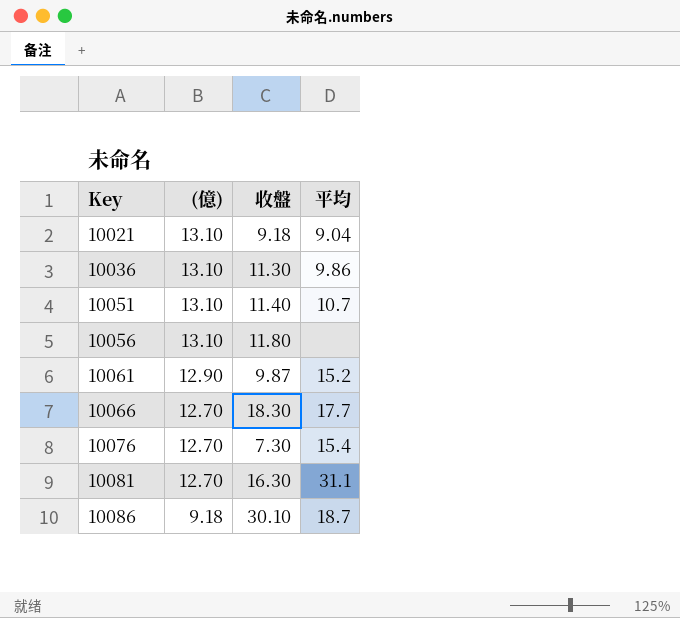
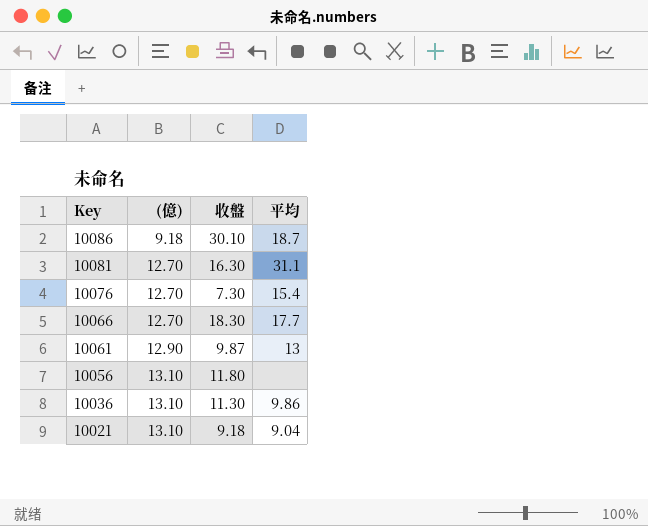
row order: Key ascending -> Key descending
row 10051: 13.10 | 11.40 | 10.7 -> none
10061 | 平均: 15.2 -> 13

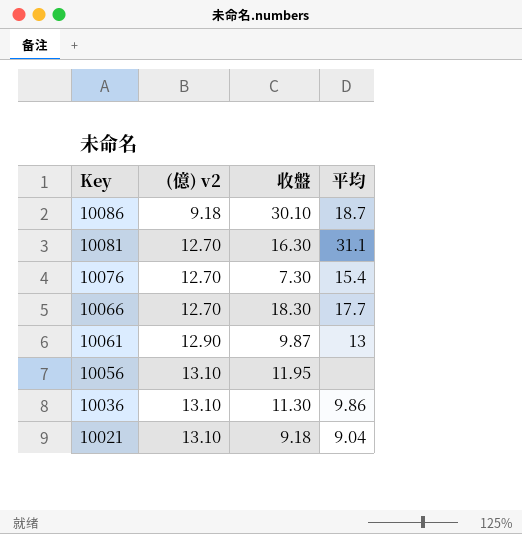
column name: (億) -> (億) v2
10056 | 收盤: 11.80 -> 11.95

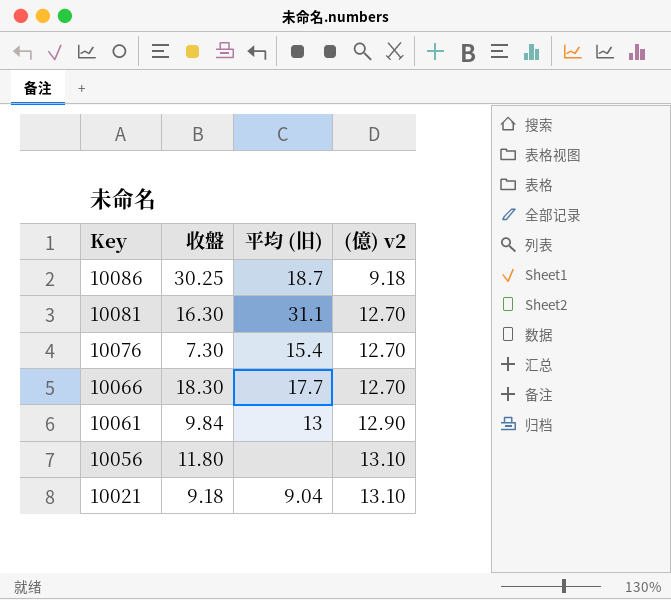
column name: 平均 -> 平均 (旧)
column (億) v2 | position: 2 -> 4
row 10036: 13.10 | 11.30 | 9.86 -> none
10086 | 收盤: 30.10 -> 30.25
10061 | 收盤: 9.87 -> 9.84
10056 | 收盤: 11.95 -> 11.80

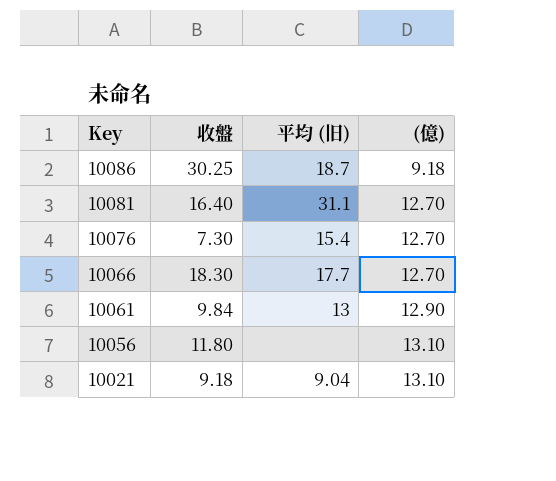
column name: (億) v2 -> (億)
10081 | 收盤: 16.30 -> 16.40

